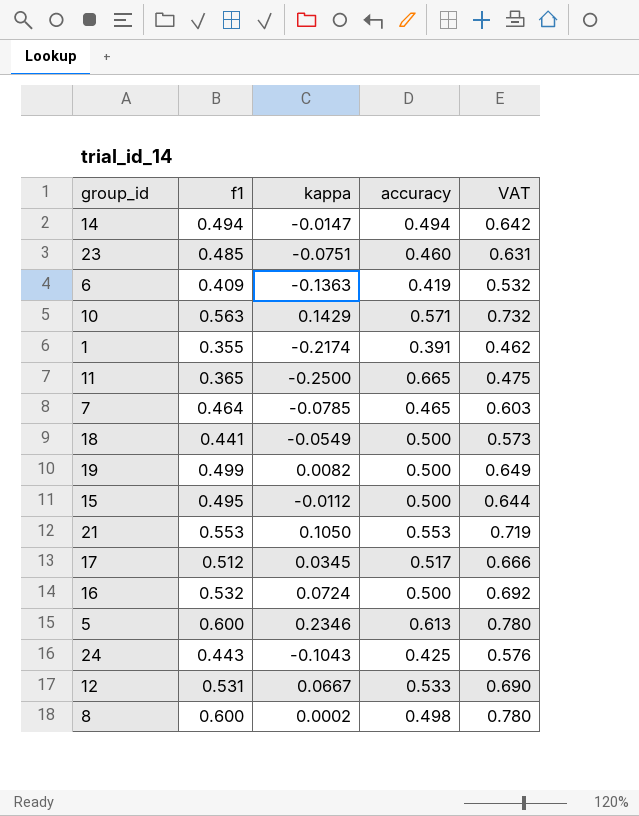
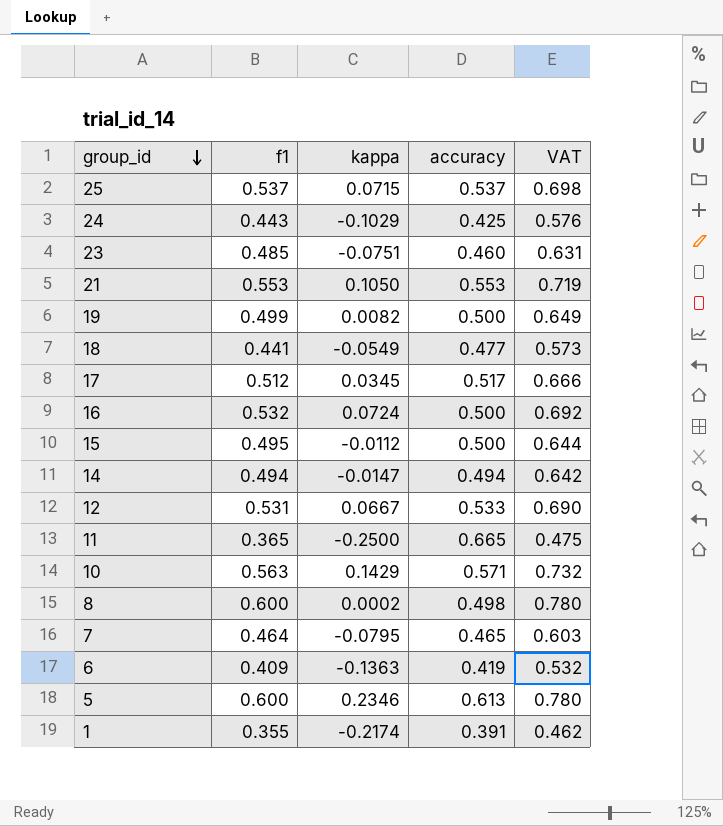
row order: none -> group_id descending
row 25: none -> 0.537 | 0.0715 | 0.537 | 0.698
24 | kappa: -0.1043 -> -0.1029
18 | accuracy: 0.500 -> 0.477
7 | kappa: -0.0785 -> -0.0795

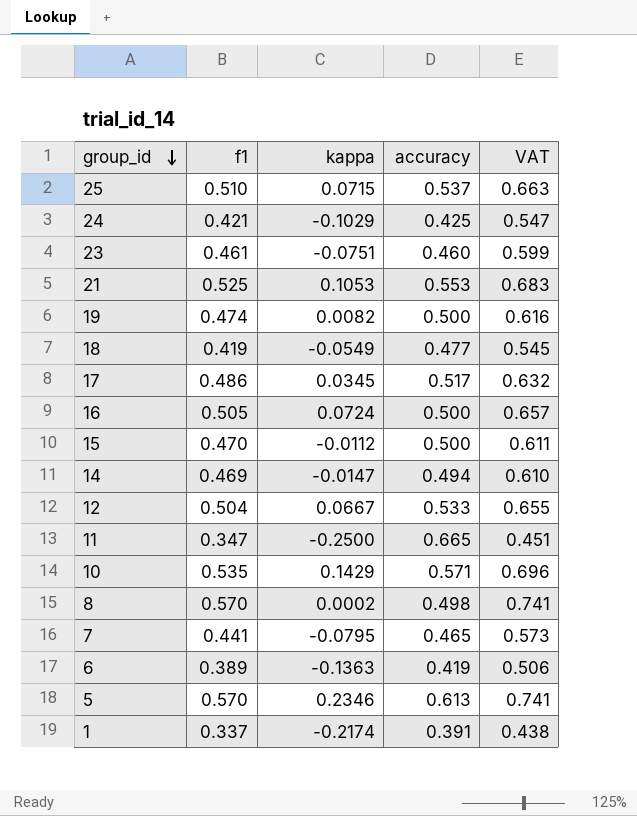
25 | f1: 0.537 -> 0.510
25 | VAT: 0.698 -> 0.663
24 | f1: 0.443 -> 0.421
24 | VAT: 0.576 -> 0.547
23 | f1: 0.485 -> 0.461
23 | VAT: 0.631 -> 0.599
21 | f1: 0.553 -> 0.525
21 | kappa: 0.1050 -> 0.1053
21 | VAT: 0.719 -> 0.683
19 | f1: 0.499 -> 0.474
19 | VAT: 0.649 -> 0.616
18 | f1: 0.441 -> 0.419
18 | VAT: 0.573 -> 0.545
17 | f1: 0.512 -> 0.486
17 | VAT: 0.666 -> 0.632
16 | f1: 0.532 -> 0.505
16 | VAT: 0.692 -> 0.657
15 | f1: 0.495 -> 0.470
15 | VAT: 0.644 -> 0.611
14 | f1: 0.494 -> 0.469
14 | VAT: 0.642 -> 0.610
12 | f1: 0.531 -> 0.504
12 | VAT: 0.690 -> 0.655
11 | f1: 0.365 -> 0.347
11 | VAT: 0.475 -> 0.451
10 | f1: 0.563 -> 0.535
10 | VAT: 0.732 -> 0.696
8 | f1: 0.600 -> 0.570
8 | VAT: 0.780 -> 0.741
7 | f1: 0.464 -> 0.441
7 | VAT: 0.603 -> 0.573
6 | f1: 0.409 -> 0.389
6 | VAT: 0.532 -> 0.506
5 | f1: 0.600 -> 0.570
5 | VAT: 0.780 -> 0.741
1 | f1: 0.355 -> 0.337
1 | VAT: 0.462 -> 0.438

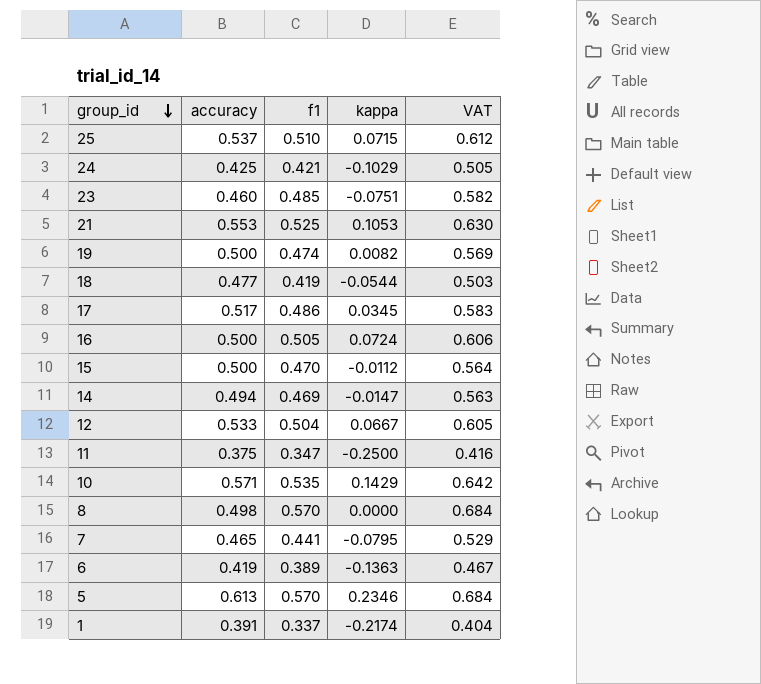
column accuracy | position: 4 -> 2
column VAT | formula: [f1] * 1.3 -> [f1] * 1.2
23 | f1: 0.461 -> 0.485
18 | kappa: -0.0549 -> -0.0544
11 | accuracy: 0.665 -> 0.375
8 | kappa: 0.0002 -> 0.0000

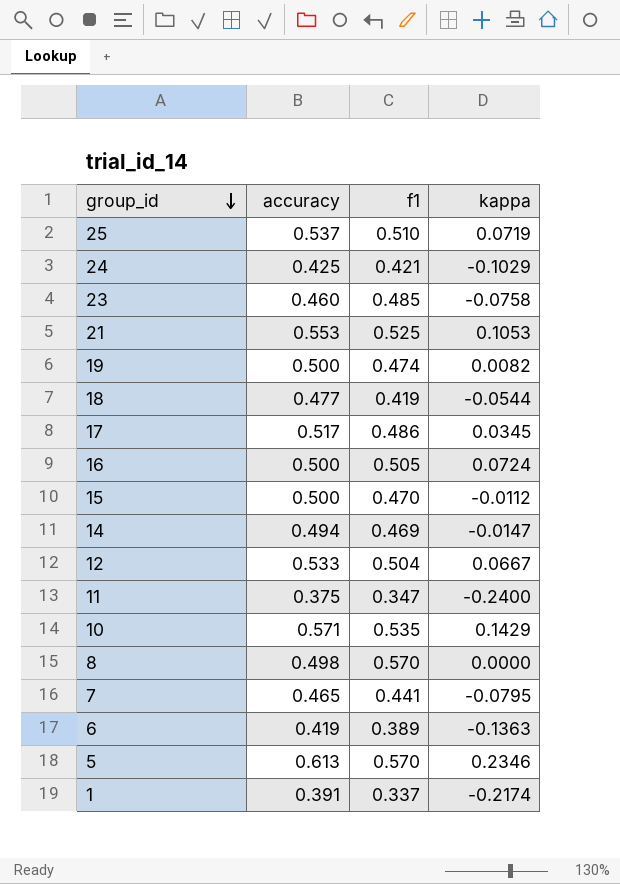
column VAT | formula: [f1] * 1.2 -> none
25 | kappa: 0.0715 -> 0.0719
23 | kappa: -0.0751 -> -0.0758
11 | kappa: -0.2500 -> -0.2400

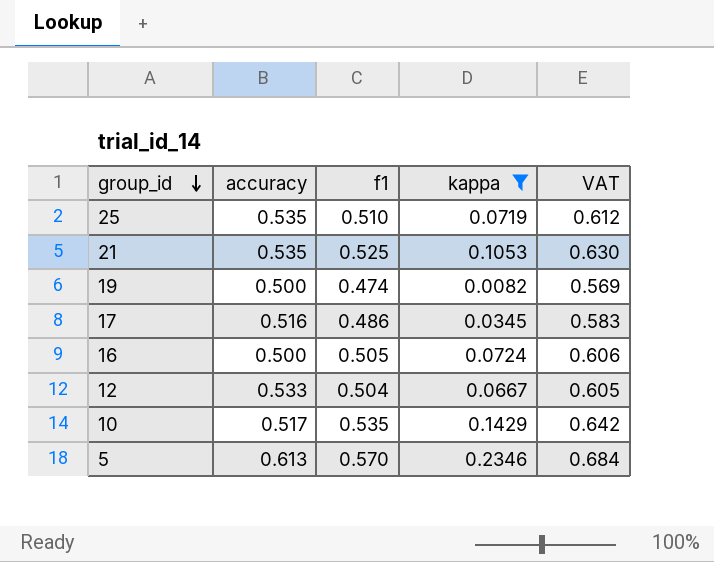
filter: none -> kappa >= 0.0082
column VAT | formula: none -> [f1] * 1.2
25 | accuracy: 0.537 -> 0.535
21 | accuracy: 0.553 -> 0.535
17 | accuracy: 0.517 -> 0.516
10 | accuracy: 0.571 -> 0.517

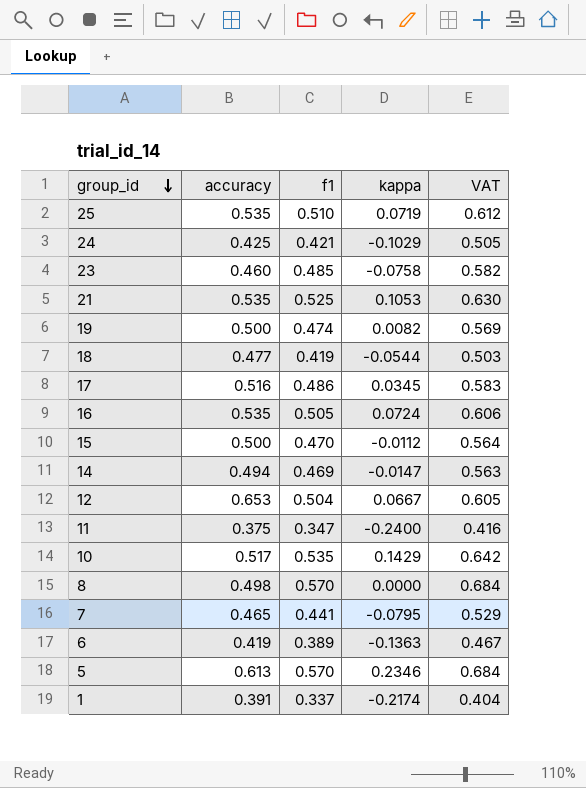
filter: kappa >= 0.0082 -> none
16 | accuracy: 0.500 -> 0.535
12 | accuracy: 0.533 -> 0.653

